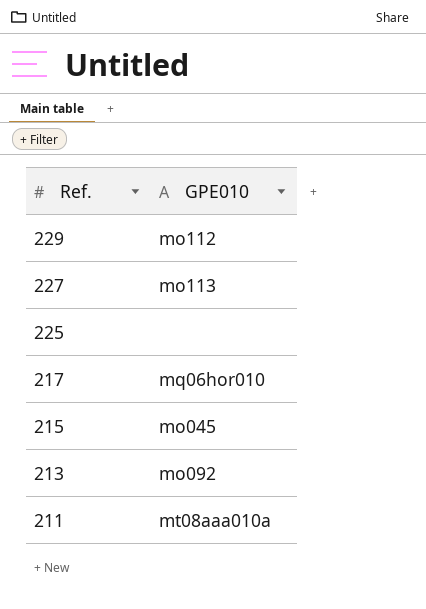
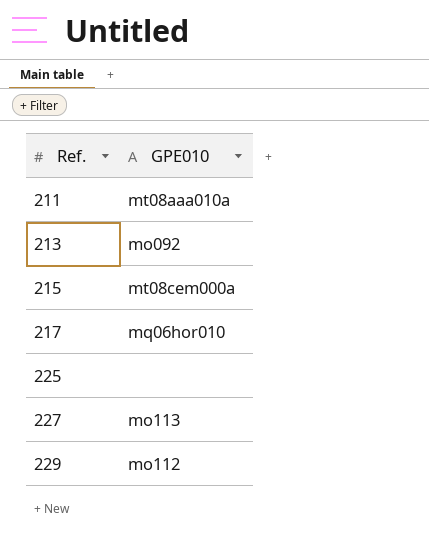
row order: Ref. descending -> Ref. ascending
215 | GPE010: mo045 -> mt08cem000a

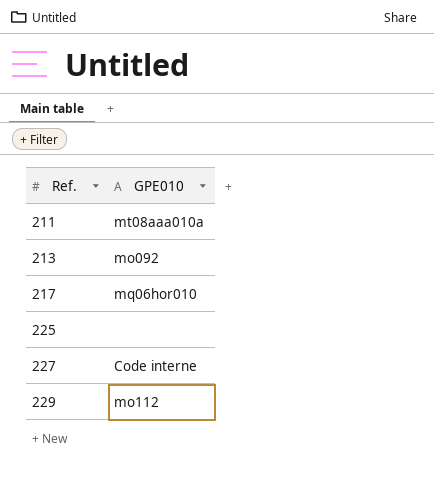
row 215: mt08cem000a -> none
227 | GPE010: mo113 -> Code interne

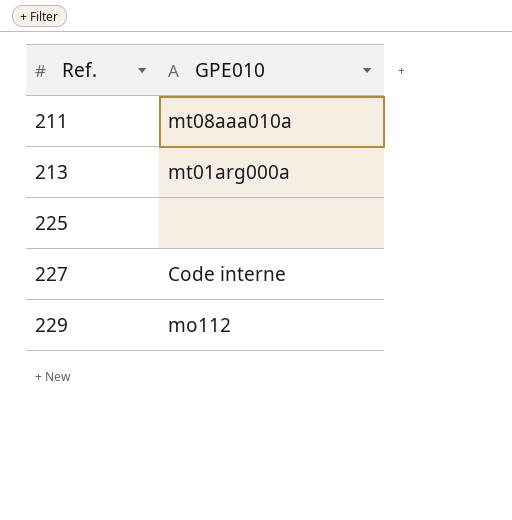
row 217: mq06hor010 -> none
213 | GPE010: mo092 -> mt01arg000a

